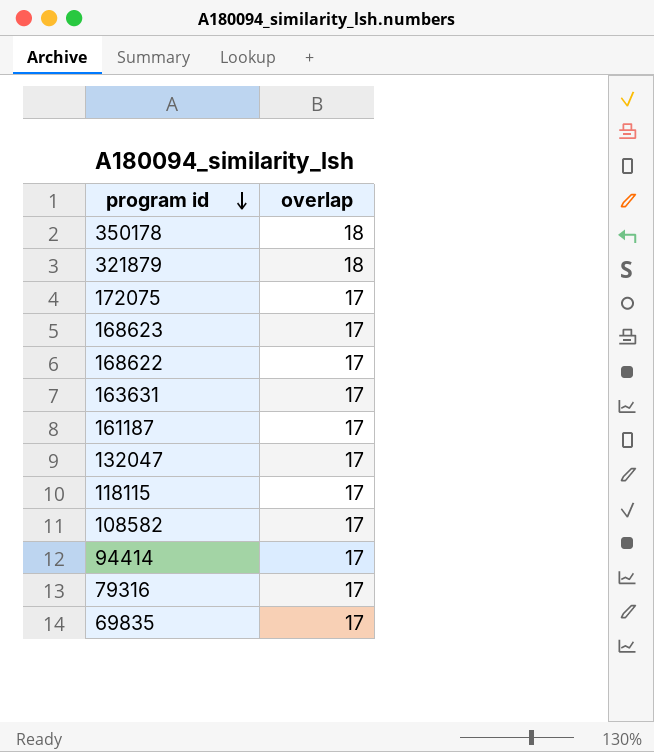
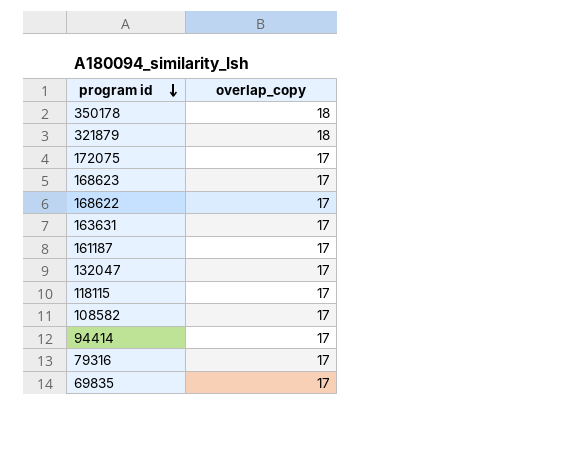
column name: overlap -> overlap_copy

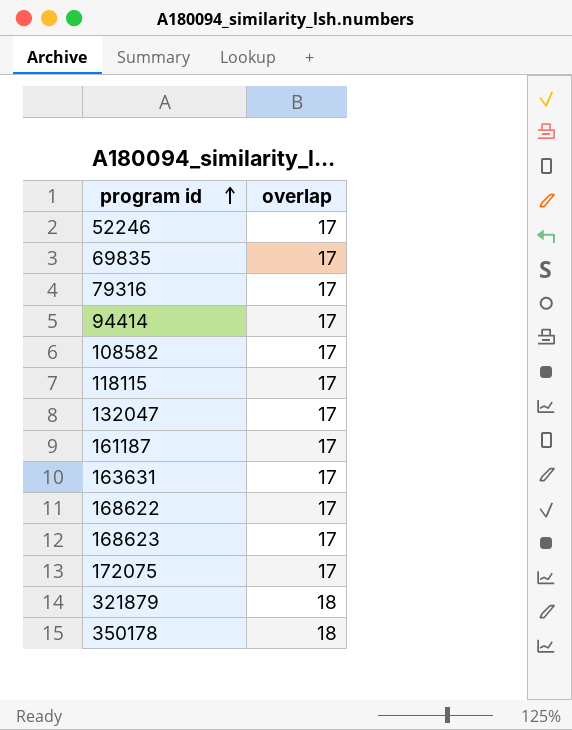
row order: program id descending -> program id ascending
column name: overlap_copy -> overlap
row 52246: none -> 17

